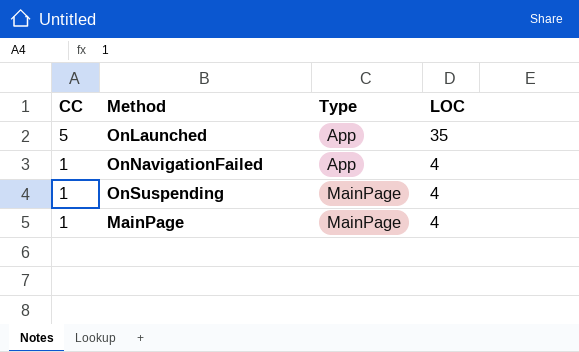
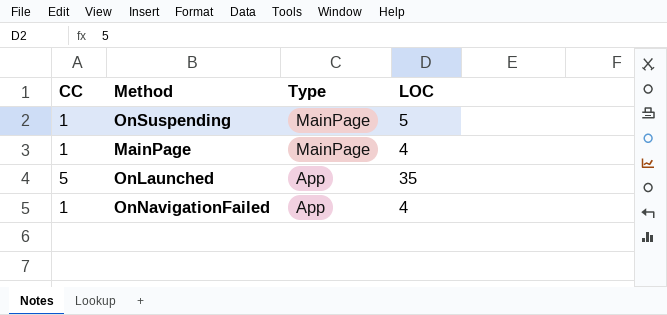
row order: CC descending -> Type descending
OnSuspending | LOC: 4 -> 5

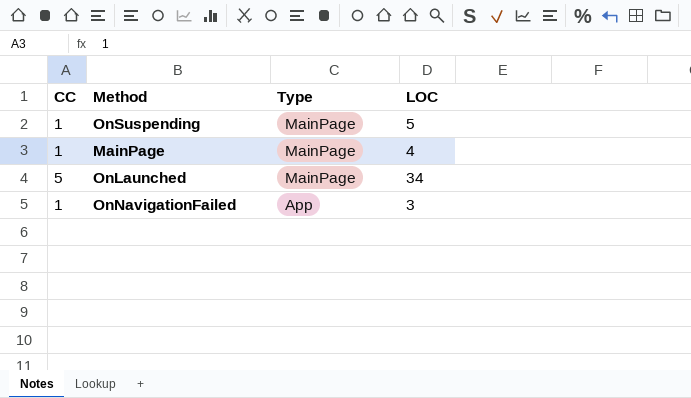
OnLaunched | Type: App -> MainPage
OnLaunched | LOC: 35 -> 34
OnNavigationFailed | LOC: 4 -> 3

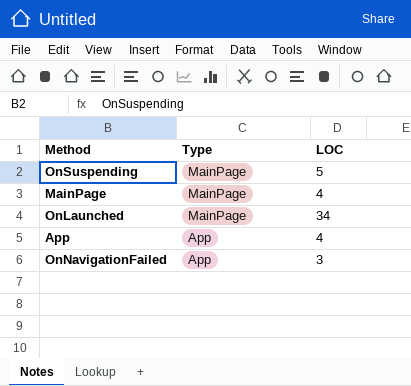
column CC | position: 1 -> none
row App: none -> App | 4

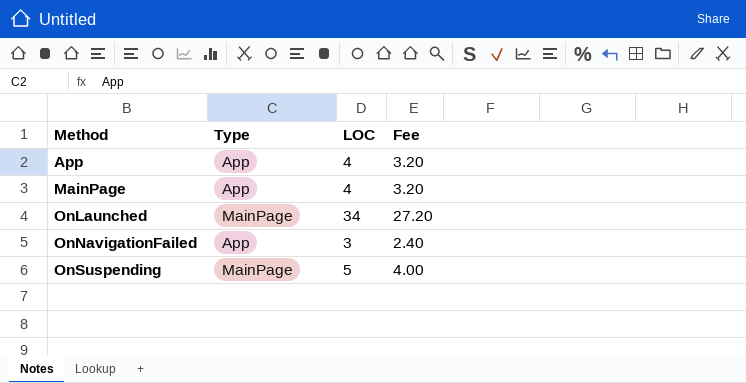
row order: Type descending -> Method ascending
column Fee | formula: none -> [LOC] * 0.8
MainPage | Type: MainPage -> App

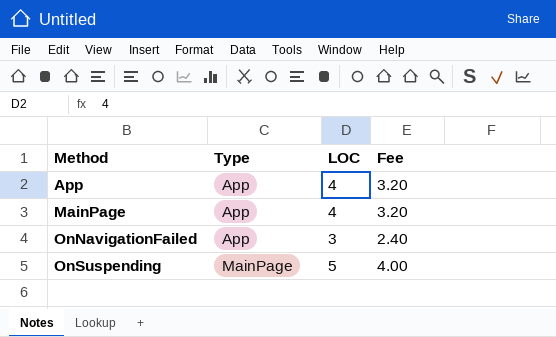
row OnLaunched: MainPage | 34 | 27.20 -> none

